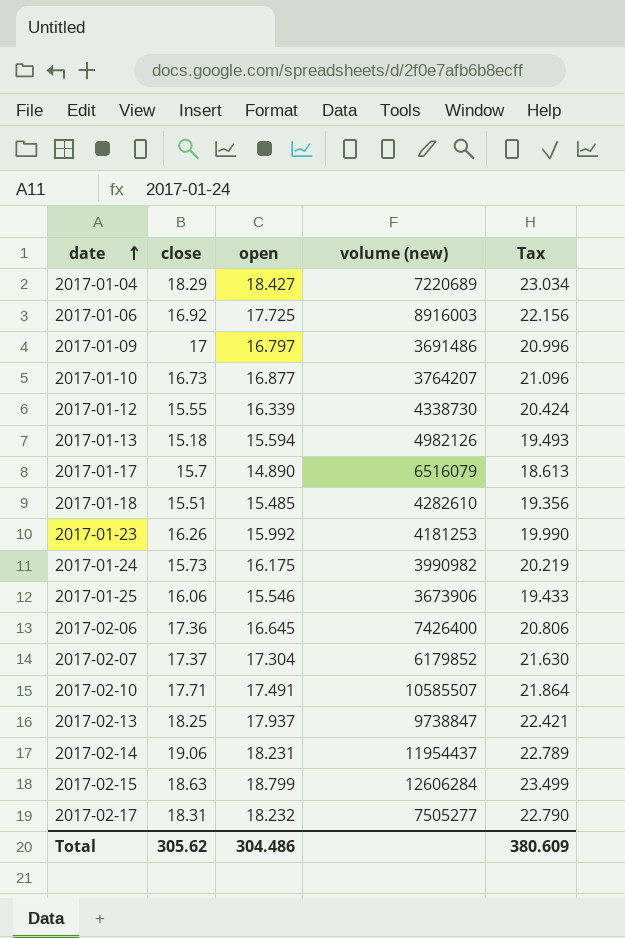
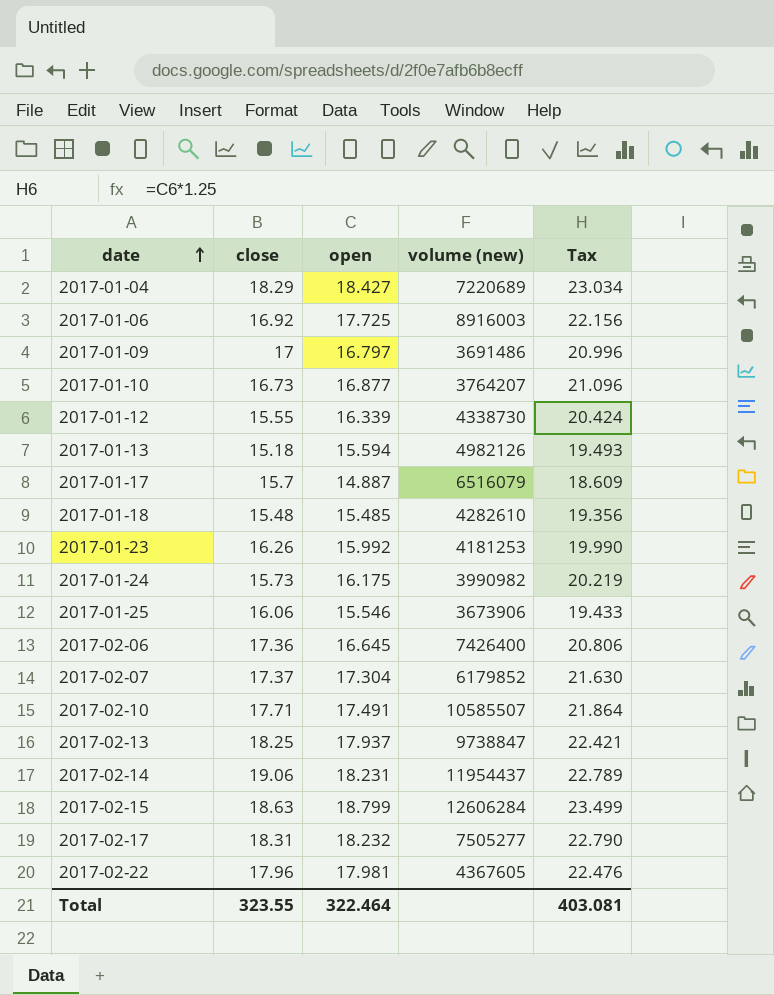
2017-01-17 | open: 14.890 -> 14.887
2017-01-17 | Tax: 18.613 -> 18.609
2017-01-18 | close: 15.51 -> 15.48
row 2017-02-22: none -> 17.96 | 17.981 | 4367605 | 22.476
Total | close: 305.62 -> 323.55
Total | open: 304.486 -> 322.464
Total | Tax: 380.609 -> 403.081

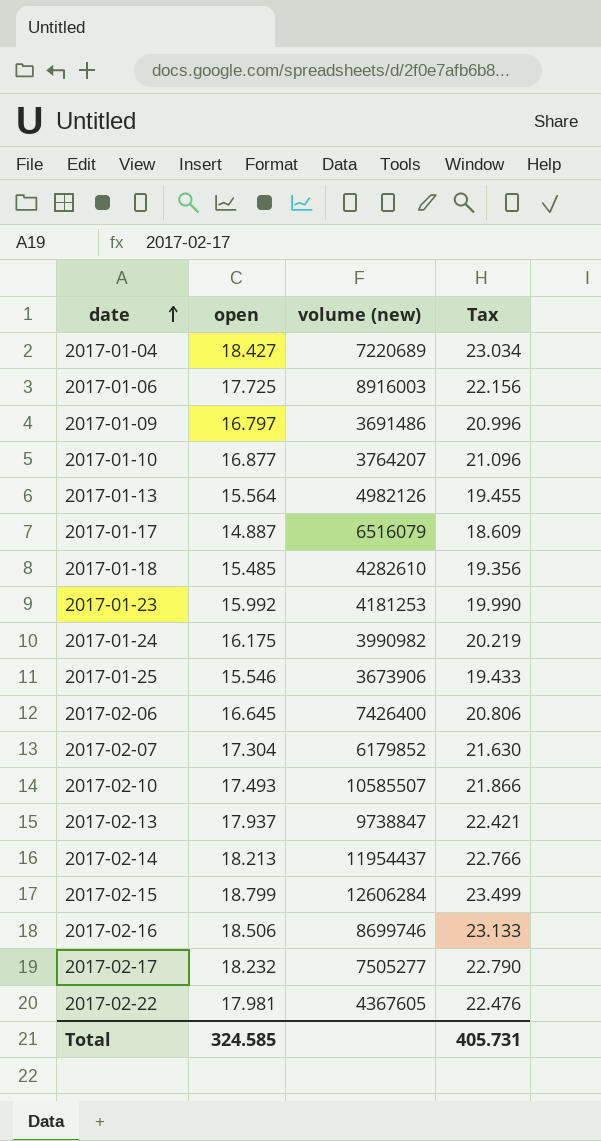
column close | position: 2 -> none
row 2017-01-12: 15.55 | 16.339 | 4338730 | 20.424 -> none
2017-01-13 | open: 15.594 -> 15.564
2017-01-13 | Tax: 19.493 -> 19.455
2017-02-10 | open: 17.491 -> 17.493
2017-02-10 | Tax: 21.864 -> 21.866
2017-02-14 | open: 18.231 -> 18.213
2017-02-14 | Tax: 22.789 -> 22.766
row 2017-02-16: none -> 18.506 | 8699746 | 23.133
Total | open: 322.464 -> 324.585
Total | Tax: 403.081 -> 405.731

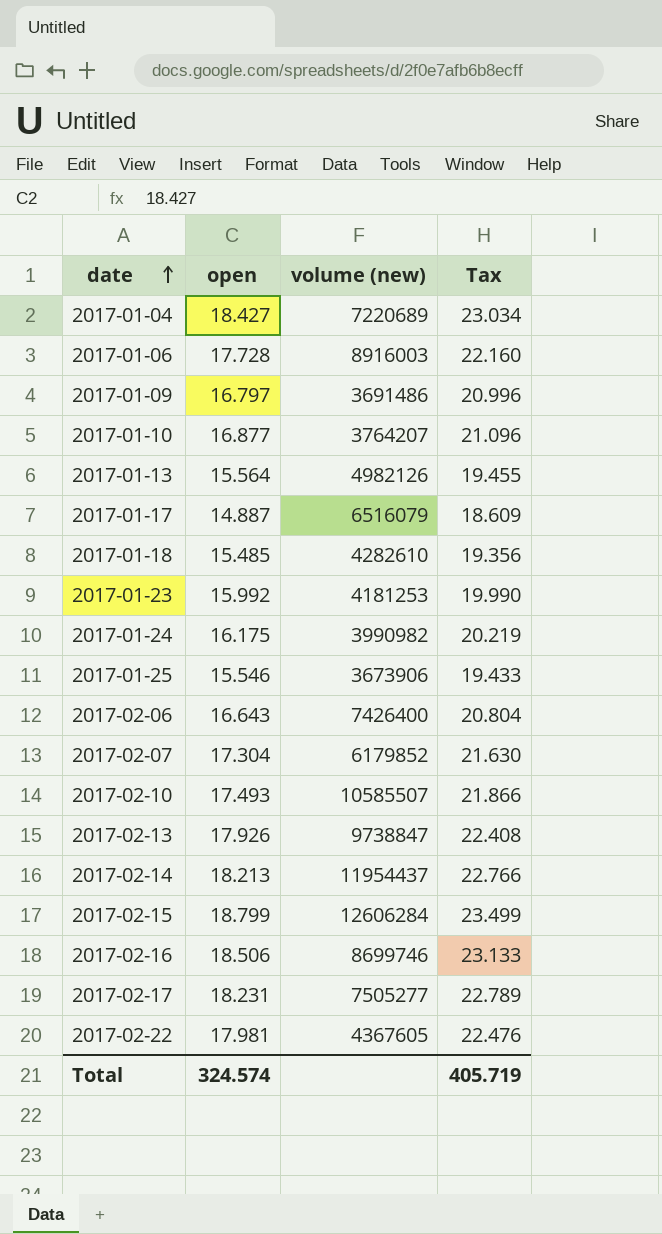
2017-01-06 | open: 17.725 -> 17.728
2017-01-06 | Tax: 22.156 -> 22.160
2017-02-06 | open: 16.645 -> 16.643
2017-02-06 | Tax: 20.806 -> 20.804
2017-02-13 | open: 17.937 -> 17.926
2017-02-13 | Tax: 22.421 -> 22.408
2017-02-17 | open: 18.232 -> 18.231
2017-02-17 | Tax: 22.790 -> 22.789
Total | open: 324.585 -> 324.574
Total | Tax: 405.731 -> 405.719

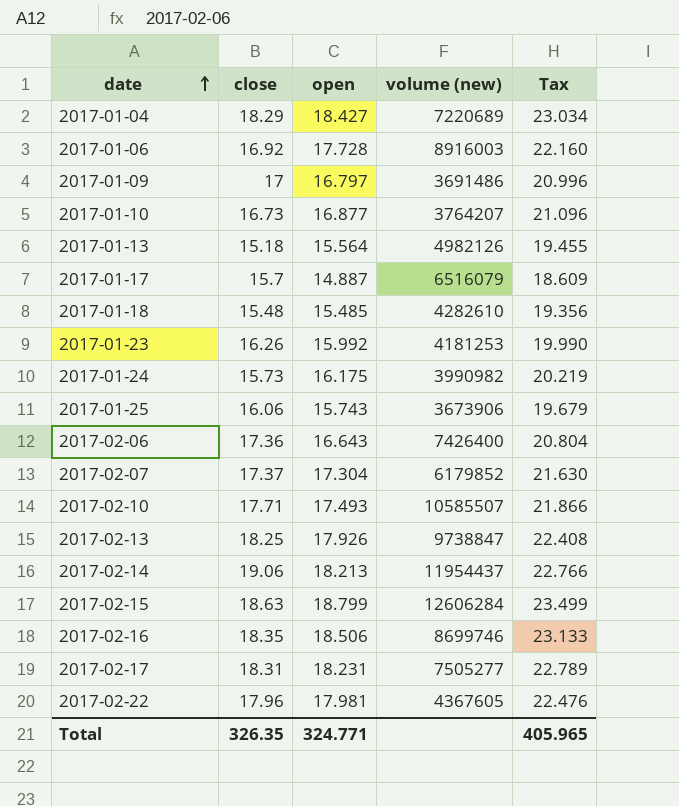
column close | position: none -> 2
2017-01-25 | open: 15.546 -> 15.743
2017-01-25 | Tax: 19.433 -> 19.679
Total | open: 324.574 -> 324.771
Total | Tax: 405.719 -> 405.965

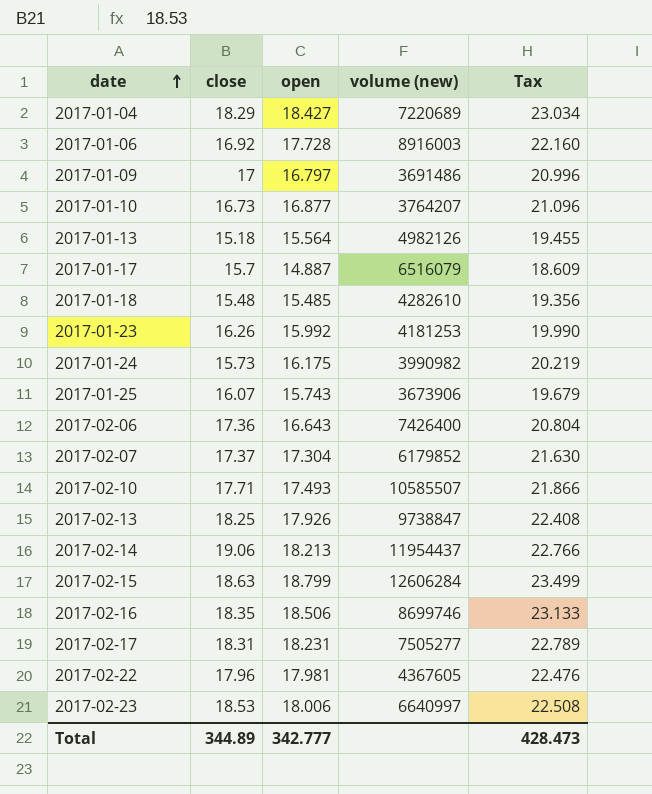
2017-01-25 | close: 16.06 -> 16.07
row 2017-02-23: none -> 18.53 | 18.006 | 6640997 | 22.508
Total | close: 326.35 -> 344.89
Total | open: 324.771 -> 342.777
Total | Tax: 405.965 -> 428.473

